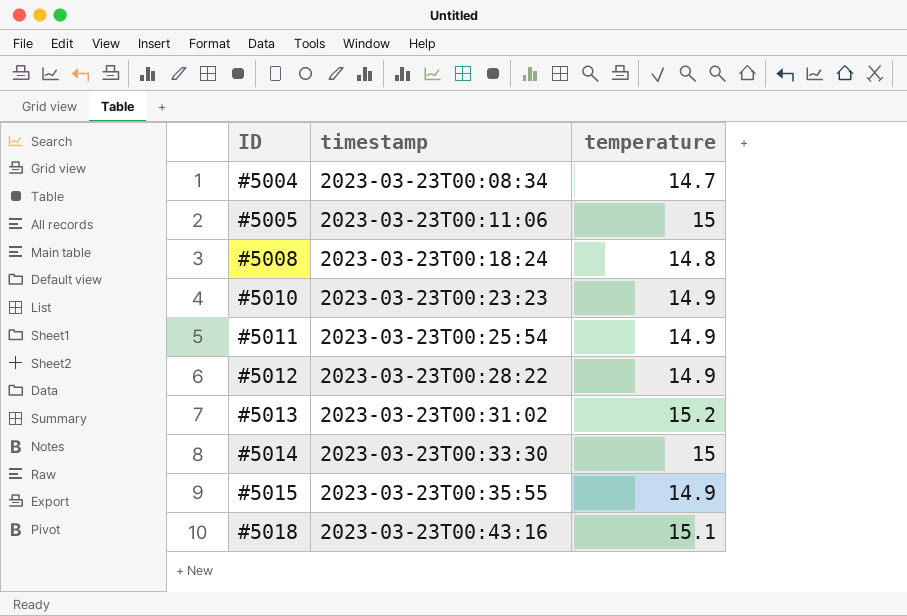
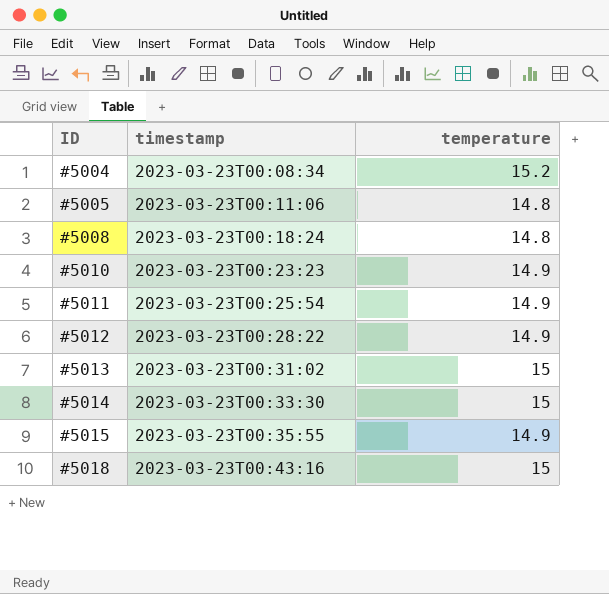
#5004 | temperature: 14.7 -> 15.2
#5005 | temperature: 15 -> 14.8
#5013 | temperature: 15.2 -> 15
#5018 | temperature: 15.1 -> 15

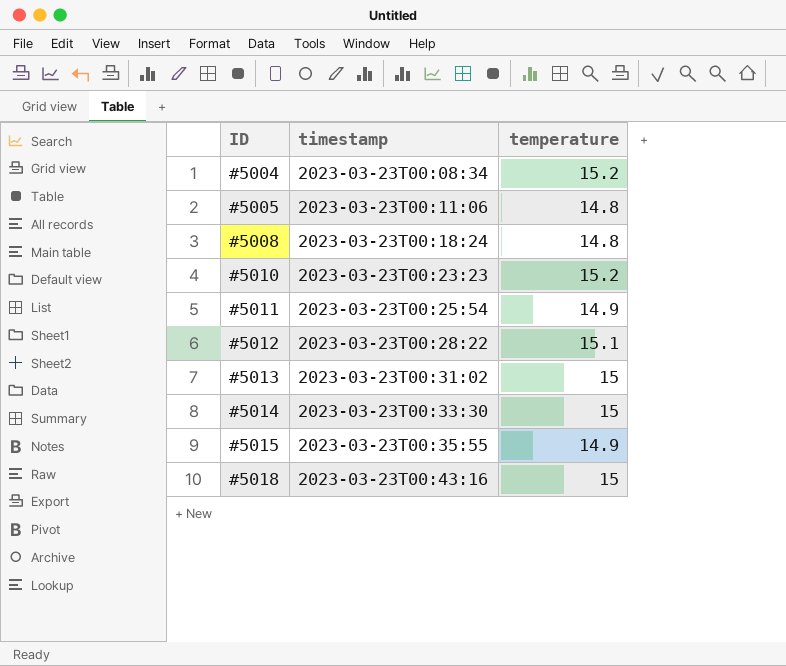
#5010 | temperature: 14.9 -> 15.2
#5012 | temperature: 14.9 -> 15.1

